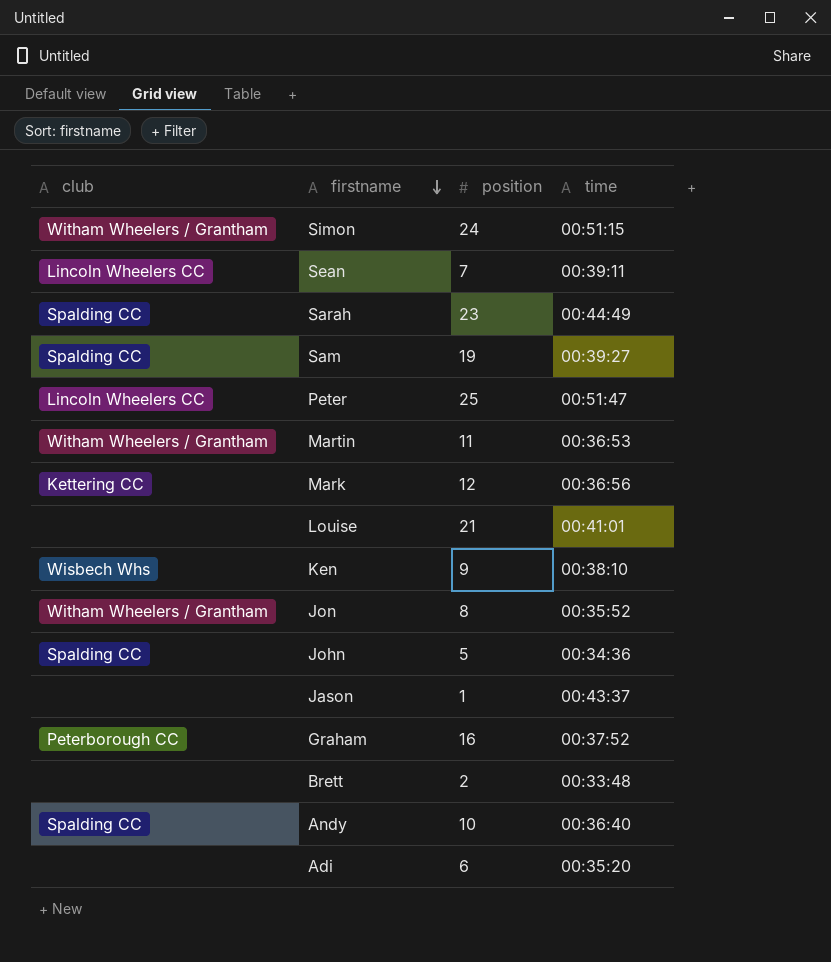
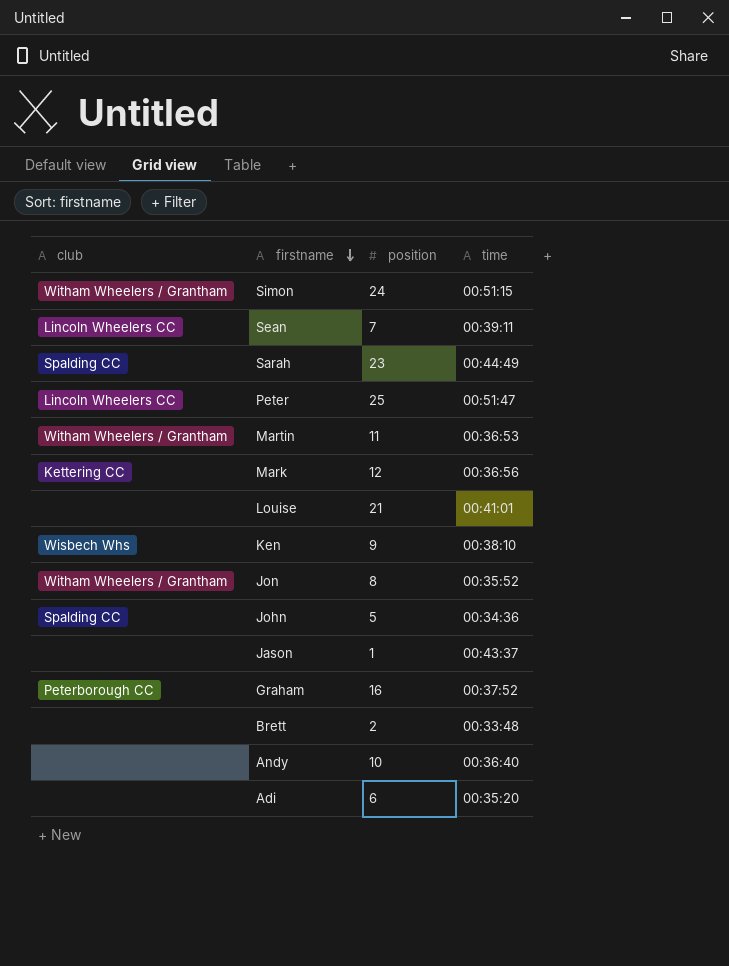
row Sam: Spalding CC | 19 | 00:39:27 -> none
Andy | club: Spalding CC -> none

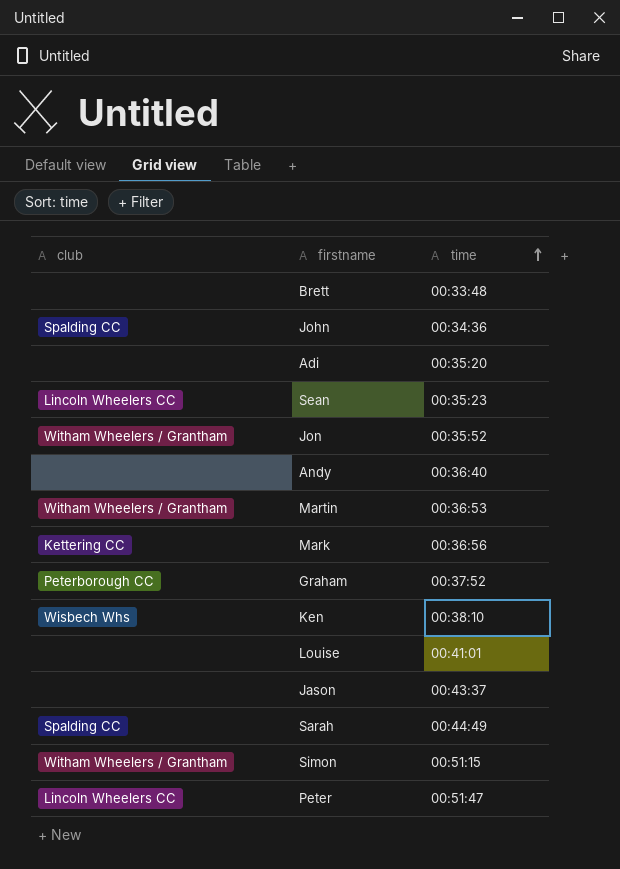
row order: firstname descending -> time ascending
column position | position: 3 -> none
Sean | time: 00:39:11 -> 00:35:23

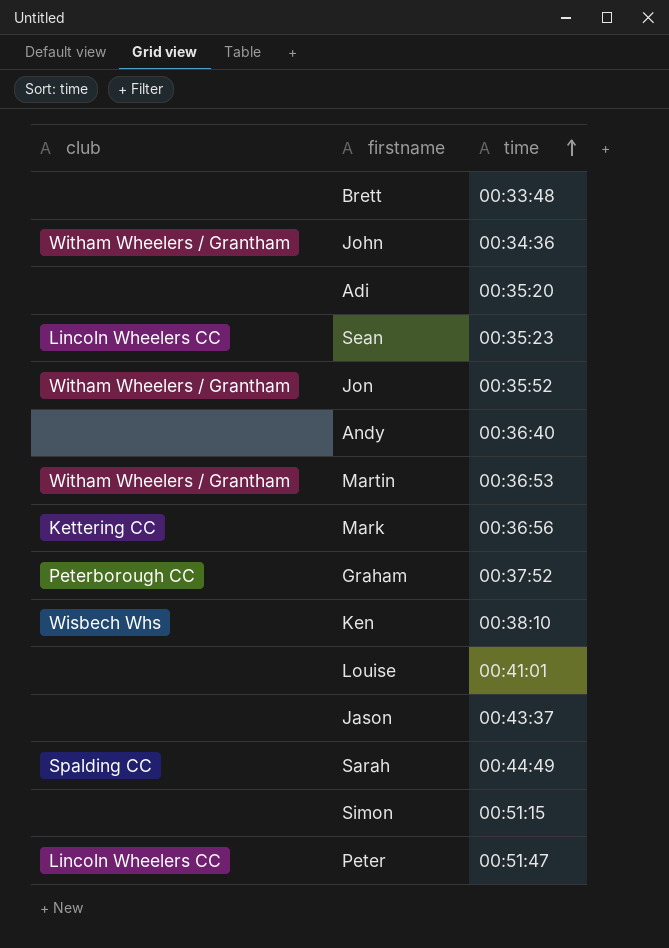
John | club: Spalding CC -> Witham Wheelers / Grantham
Simon | club: Witham Wheelers / Grantham -> none

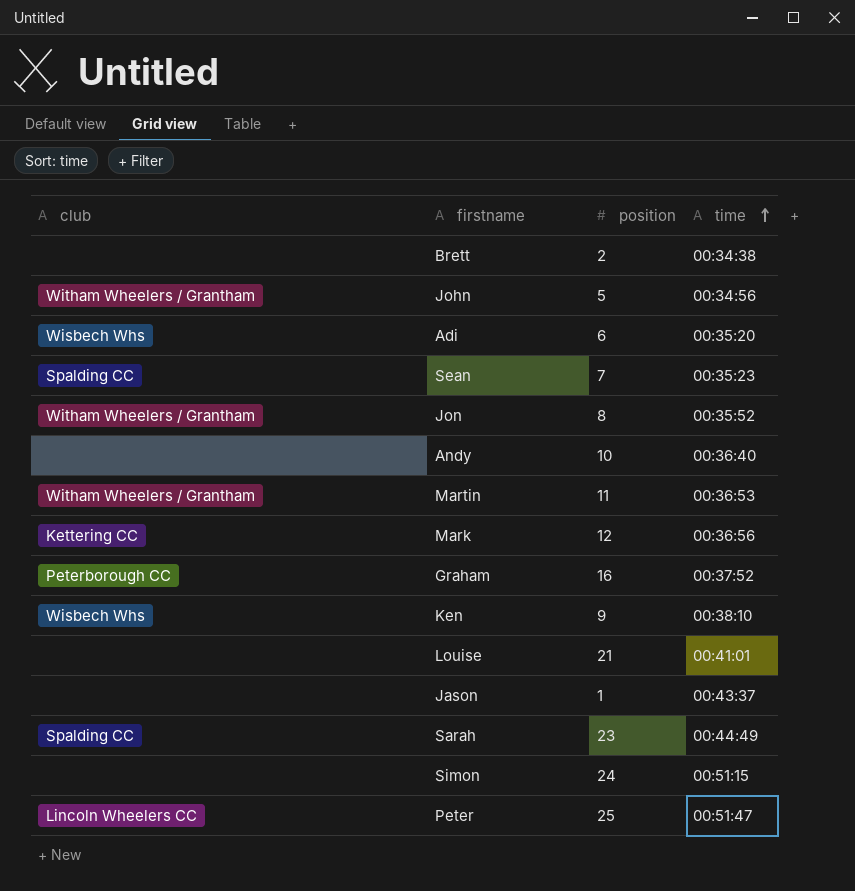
column position | position: none -> 3
Brett | time: 00:33:48 -> 00:34:38
John | time: 00:34:36 -> 00:34:56
Adi | club: none -> Wisbech Whs
Sean | club: Lincoln Wheelers CC -> Spalding CC

